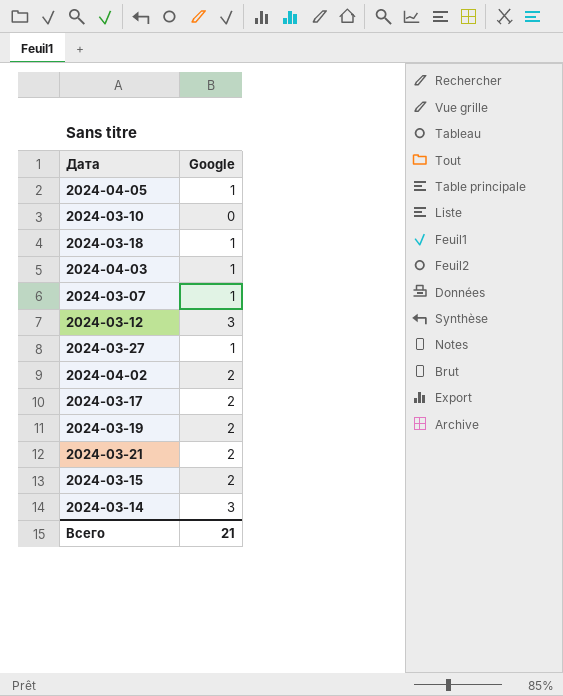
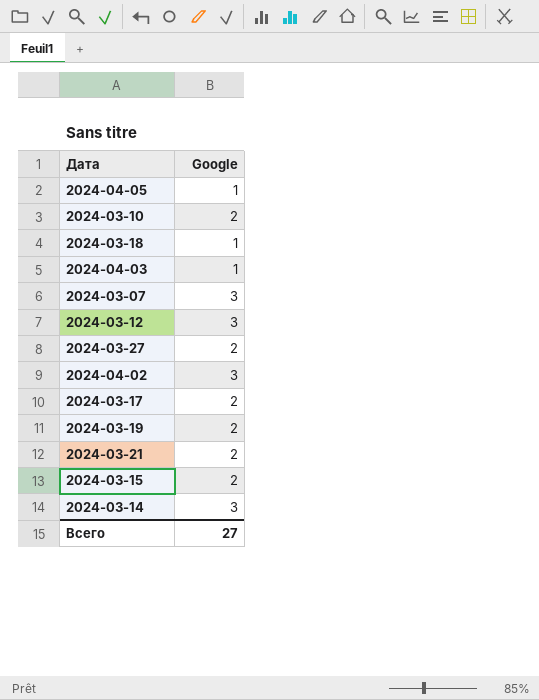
2024-03-10 | Google: 0 -> 2
2024-03-07 | Google: 1 -> 3
2024-03-27 | Google: 1 -> 2
2024-04-02 | Google: 2 -> 3
Всего | Google: 21 -> 27

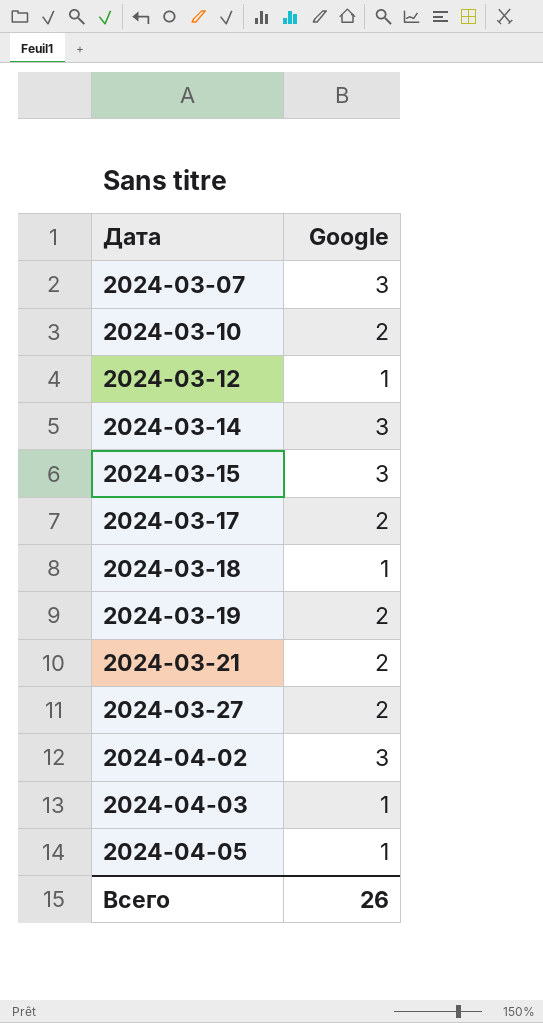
row order: none -> Дата ascending
2024-03-12 | Google: 3 -> 1
2024-03-15 | Google: 2 -> 3
Всего | Google: 27 -> 26

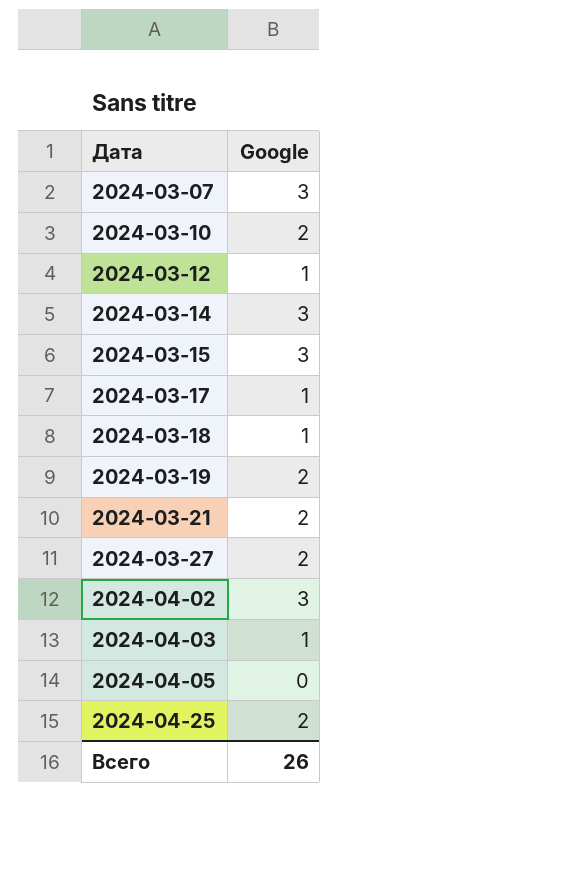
2024-03-17 | Google: 2 -> 1
2024-04-05 | Google: 1 -> 0
row 2024-04-25: none -> 2

